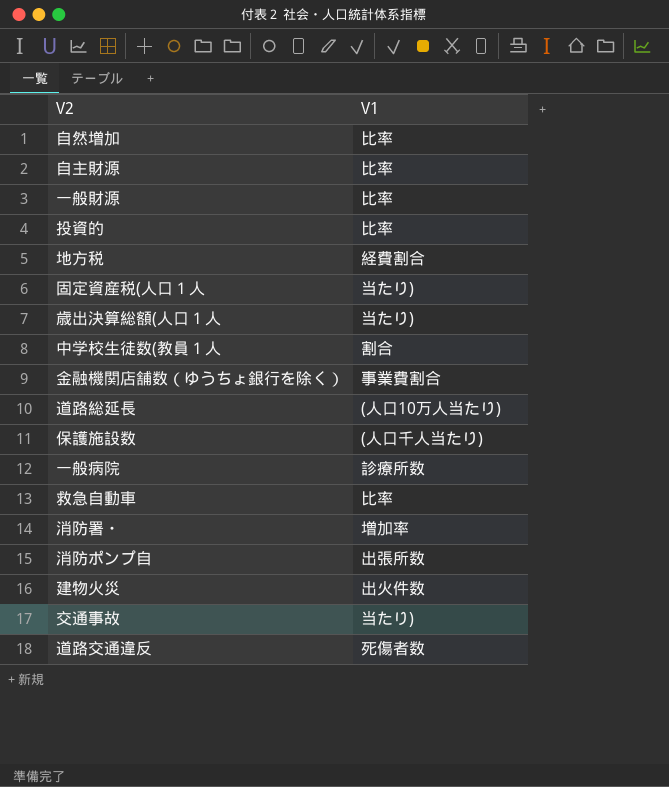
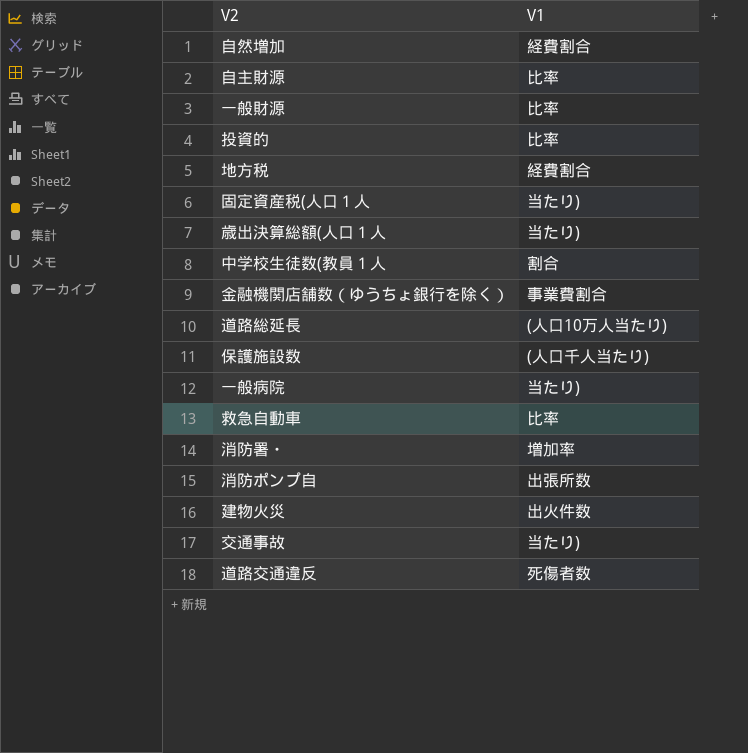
自然増加 | V1: 比率 -> 経費割合
一般病院 | V1: 診療所数 -> 当たり)

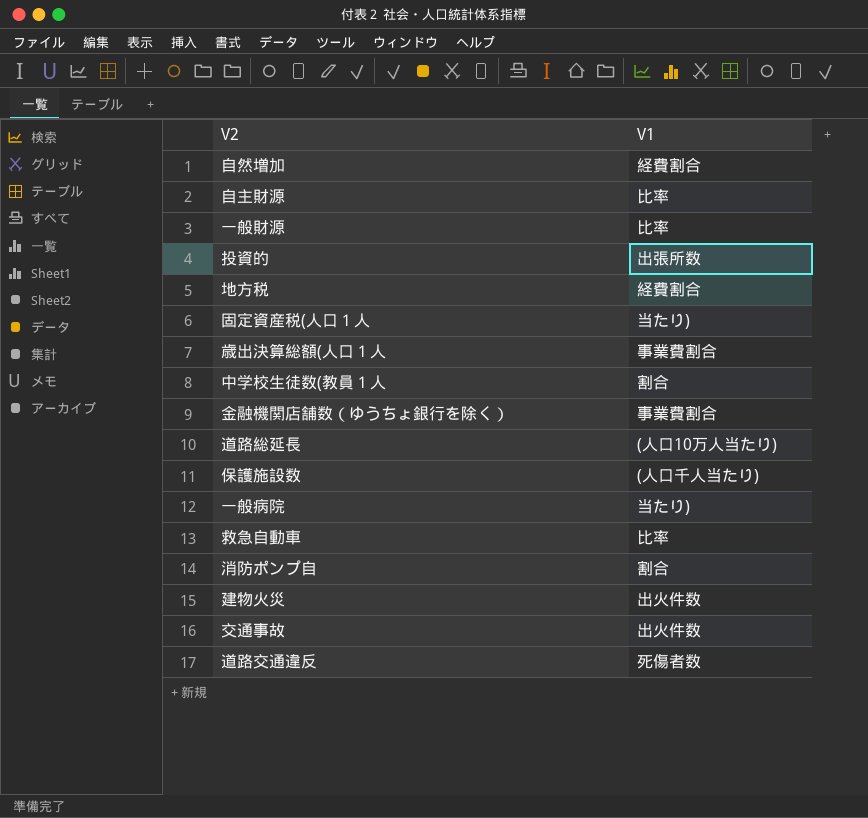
row 消防署・: 増加率 -> none
投資的 | V1: 比率 -> 出張所数
歳出決算総額(人口１人 | V1: 当たり) -> 事業費割合
消防ポンプ自 | V1: 出張所数 -> 割合
交通事故 | V1: 当たり) -> 出火件数

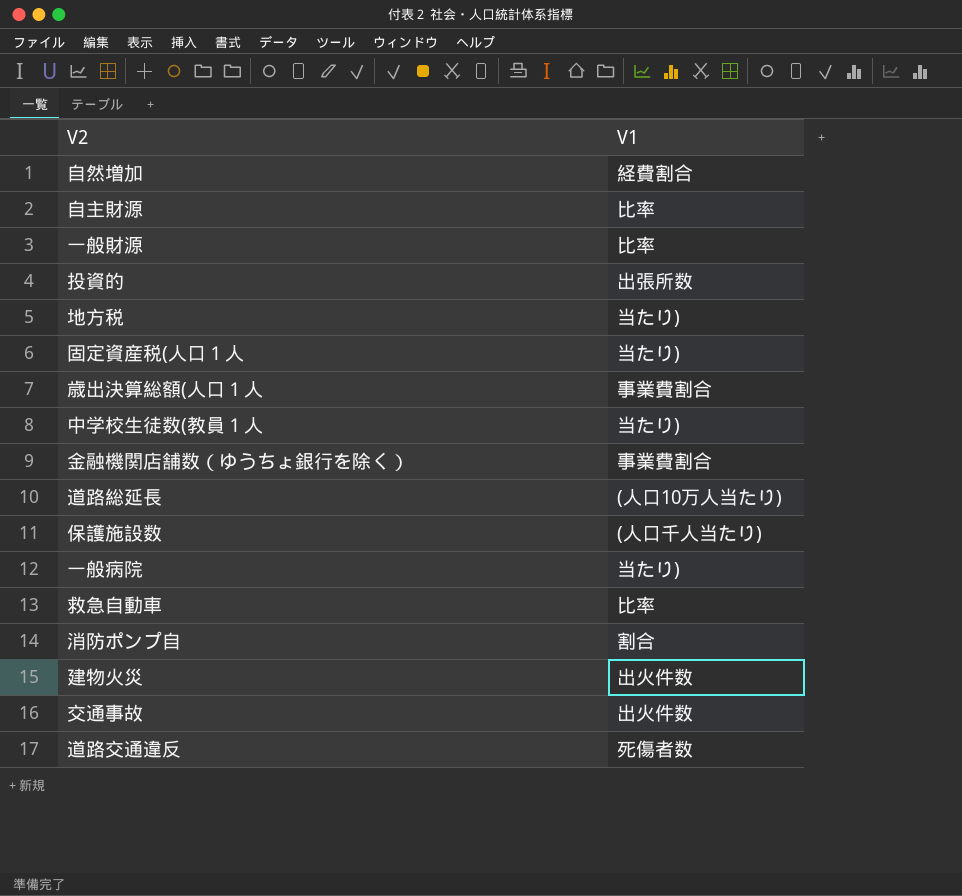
地方税 | V1: 経費割合 -> 当たり)
中学校生徒数(教員１人 | V1: 割合 -> 当たり)

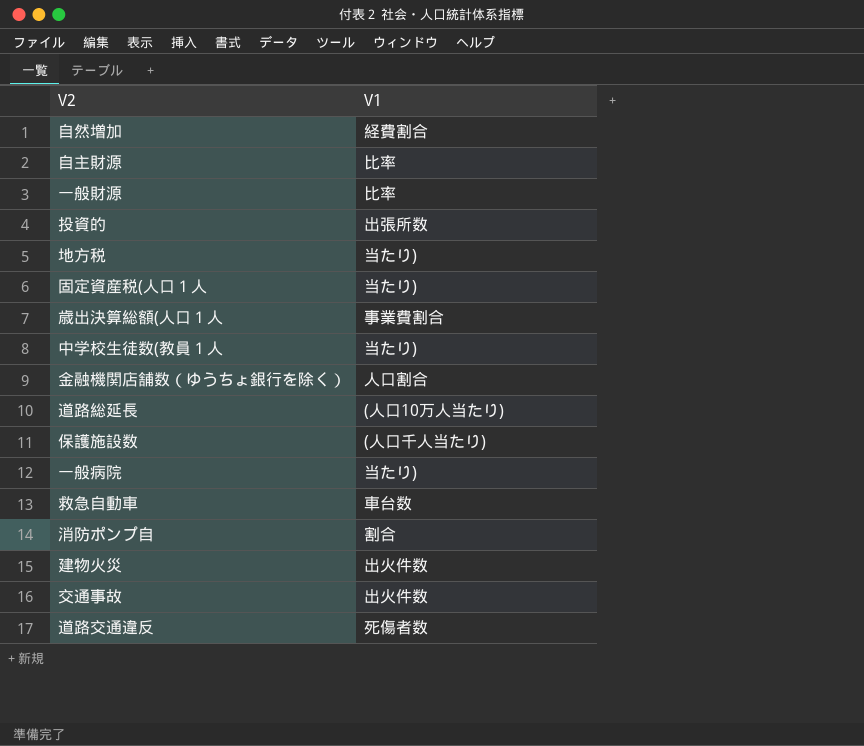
金融機関店舗数（ゆうちょ銀行を除く） | V1: 事業費割合 -> 人口割合
救急自動車 | V1: 比率 -> 車台数

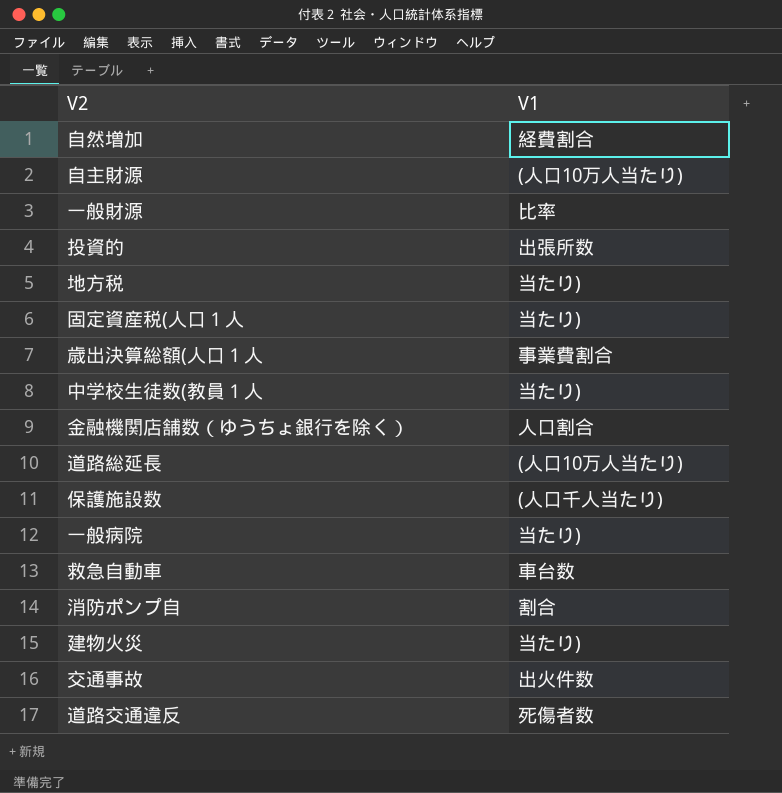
自主財源 | V1: 比率 -> (人口10万人当たり)
建物火災 | V1: 出火件数 -> 当たり)

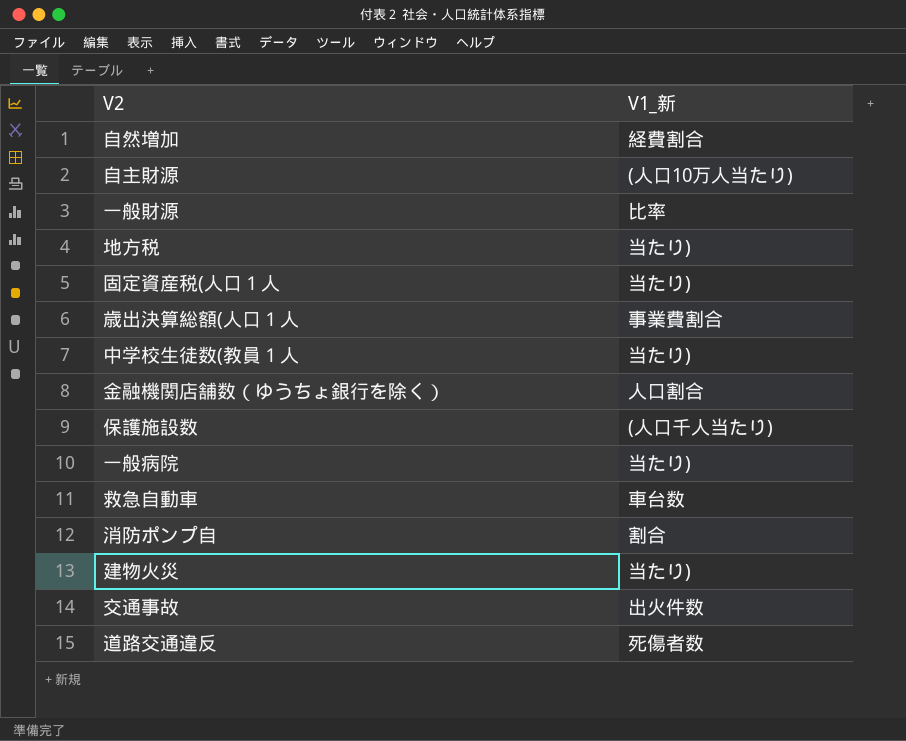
column name: V1 -> V1_新
row 投資的: 出張所数 -> none
row 道路総延長: (人口10万人当たり) -> none

